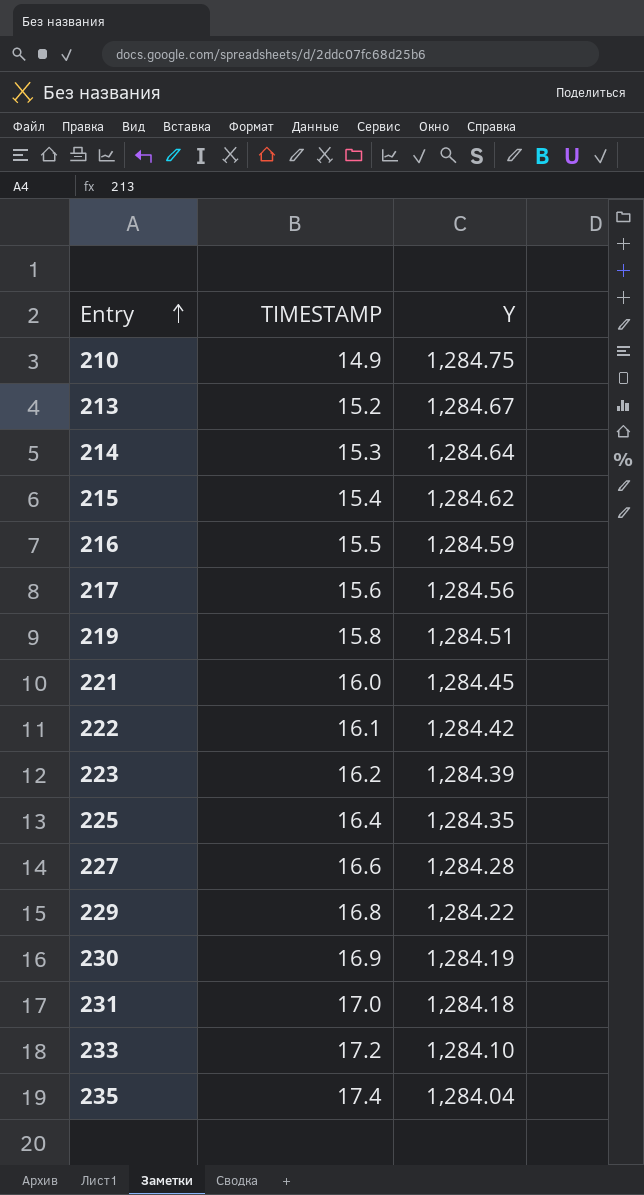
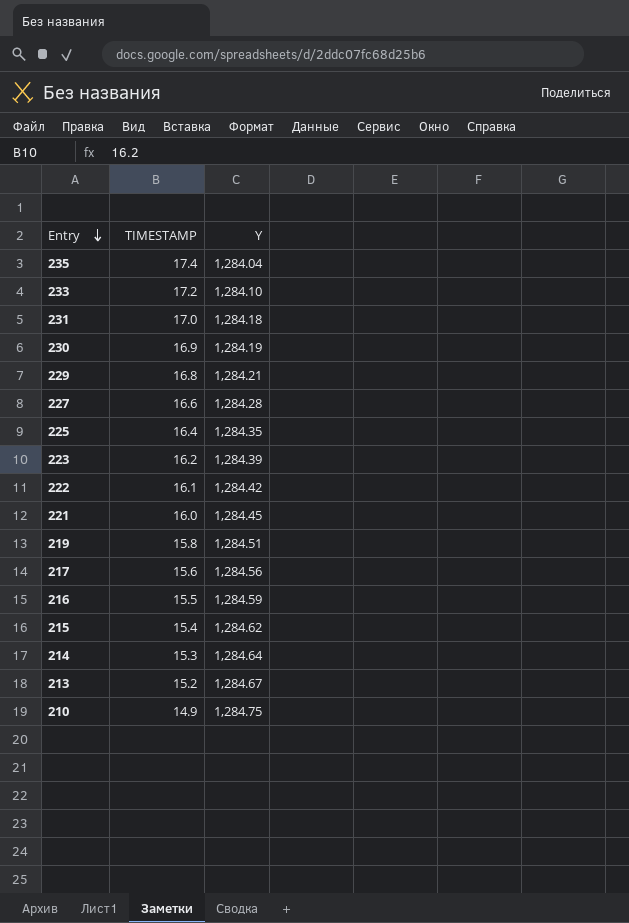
row order: Entry ascending -> Entry descending
229 | Y: 1,284.22 -> 1,284.21

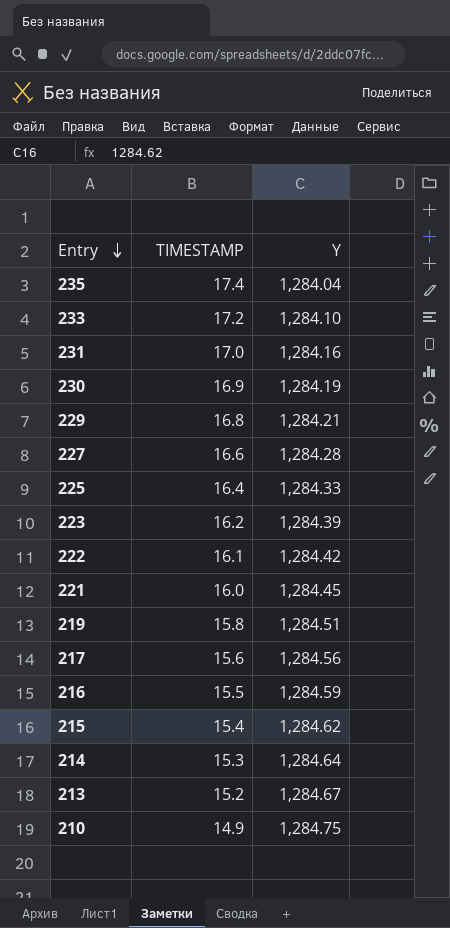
231 | Y: 1,284.18 -> 1,284.16
225 | Y: 1,284.35 -> 1,284.33

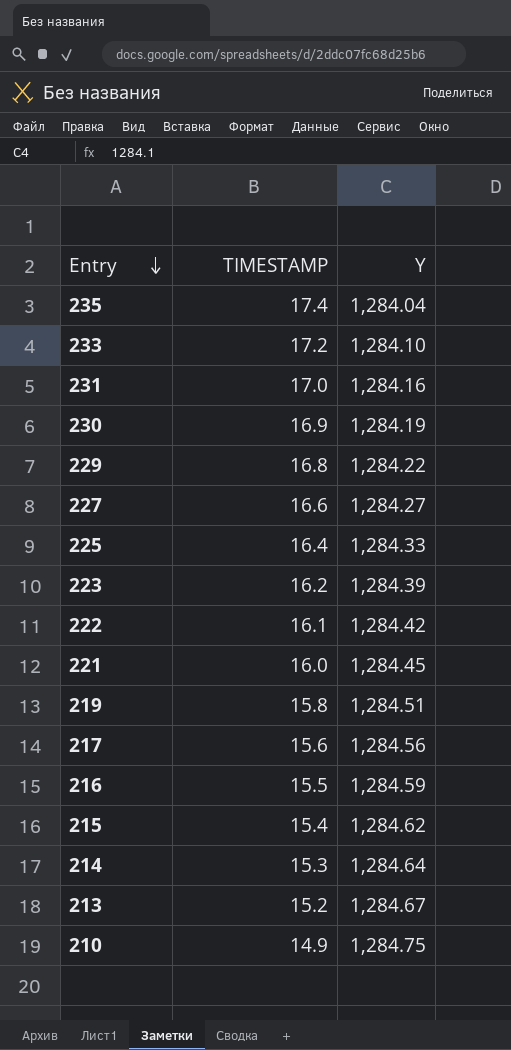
229 | Y: 1,284.21 -> 1,284.22
227 | Y: 1,284.28 -> 1,284.27

